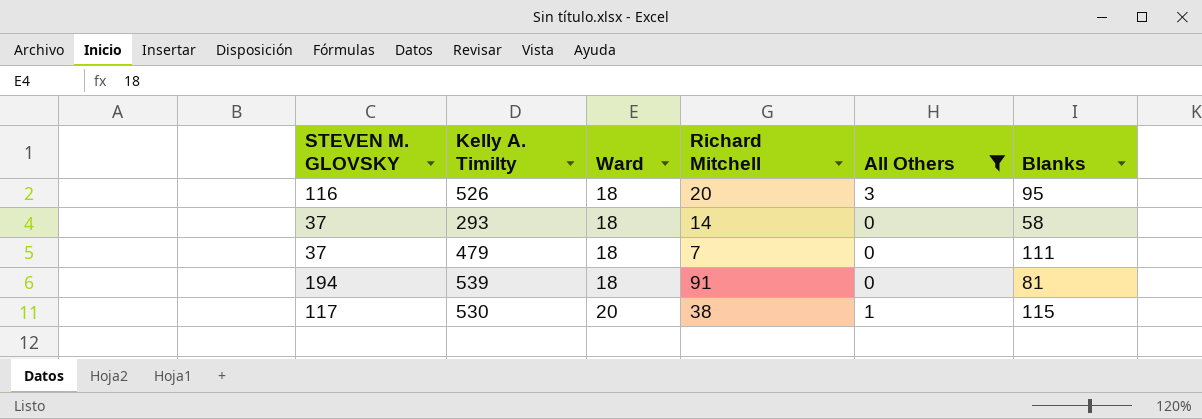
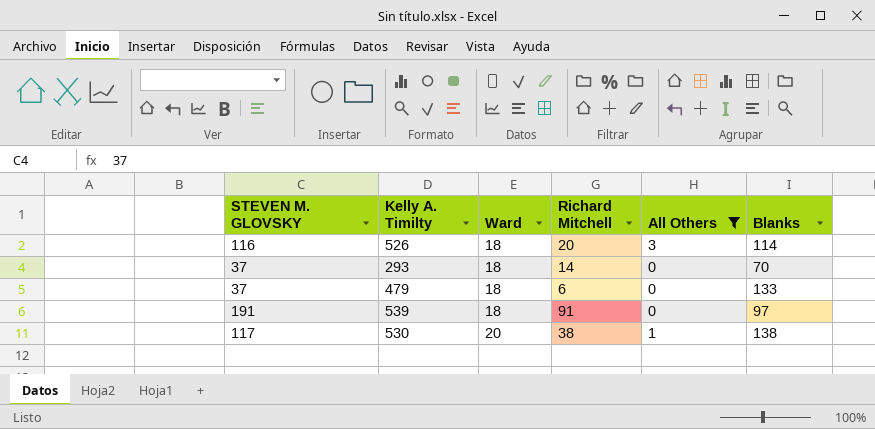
526 | Blanks: 95 -> 114
293 | Blanks: 58 -> 70
479 | Richard Mitchell: 7 -> 6
479 | Blanks: 111 -> 133
539 | STEVEN M. GLOVSKY: 194 -> 191
539 | Blanks: 81 -> 97
530 | Blanks: 115 -> 138

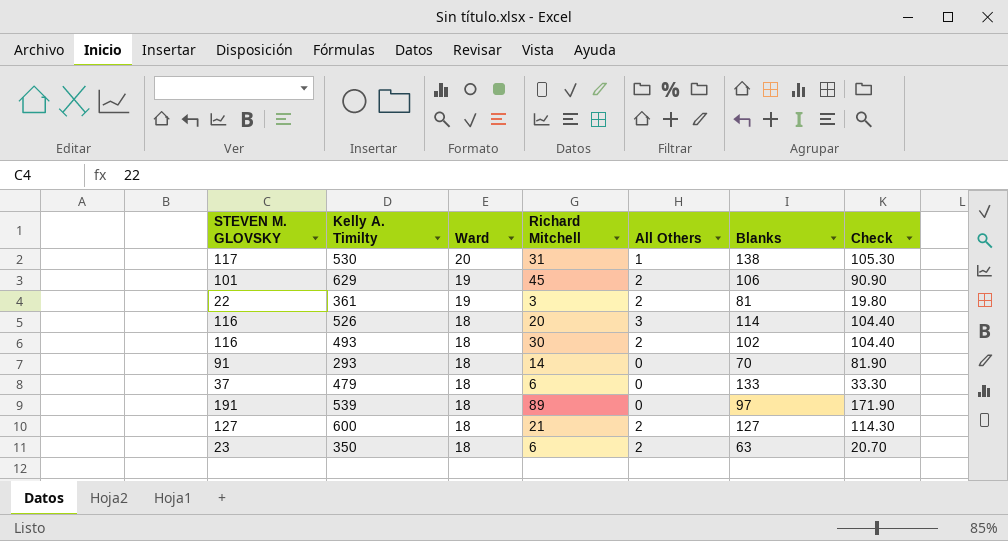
filter: All Others != 2 -> none
row order: Ward ascending -> Ward descending
column Check | formula: none -> [STEVEN M. GLOVSKY] * 0.9
530 | Richard Mitchell: 38 -> 31
293 | STEVEN M. GLOVSKY: 37 -> 91
539 | Richard Mitchell: 91 -> 89

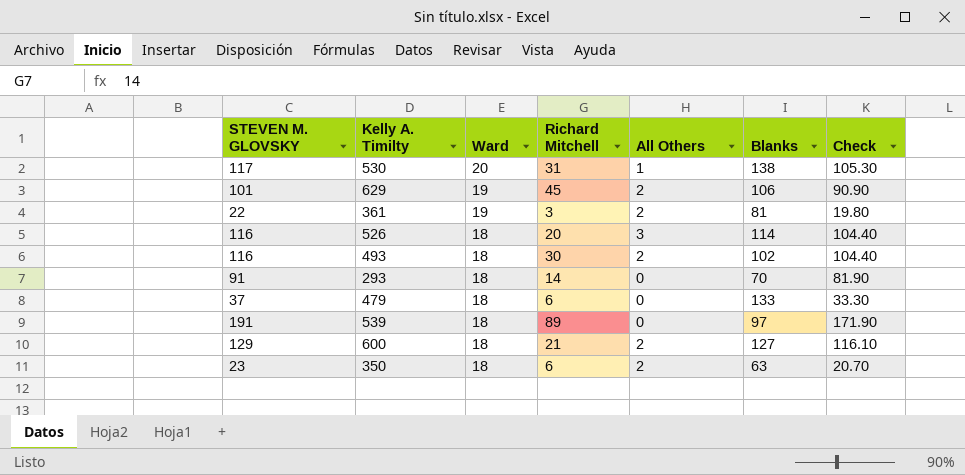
600 | STEVEN M. GLOVSKY: 127 -> 129
600 | Check: 114.30 -> 116.10

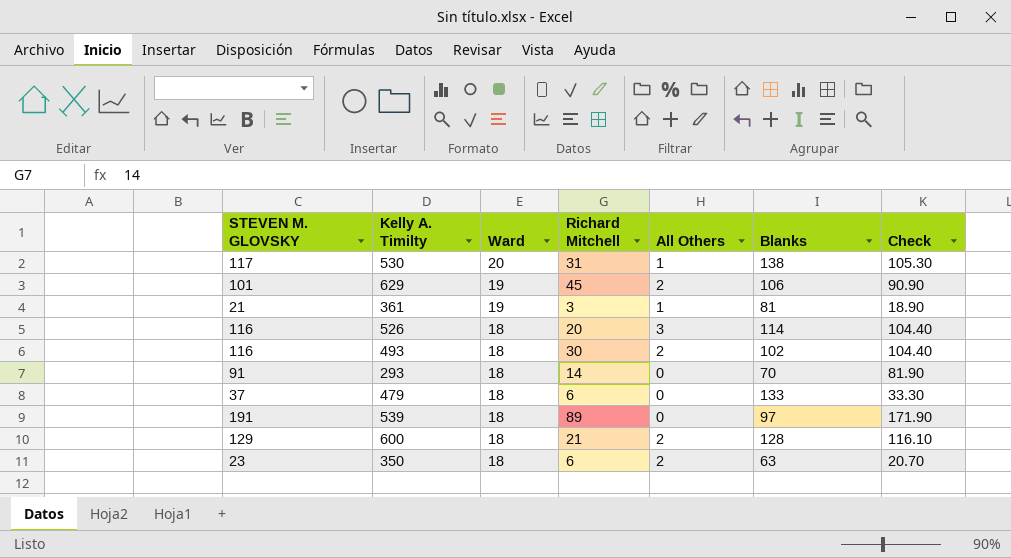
361 | STEVEN M. GLOVSKY: 22 -> 21
361 | All Others: 2 -> 1
361 | Check: 19.80 -> 18.90
600 | Blanks: 127 -> 128

